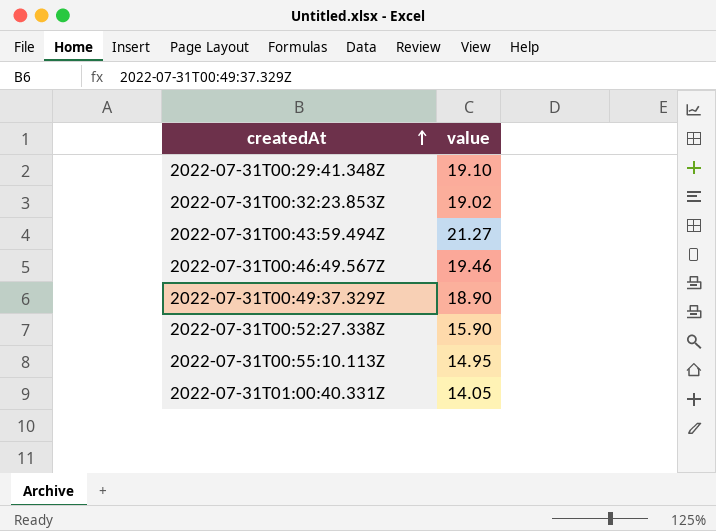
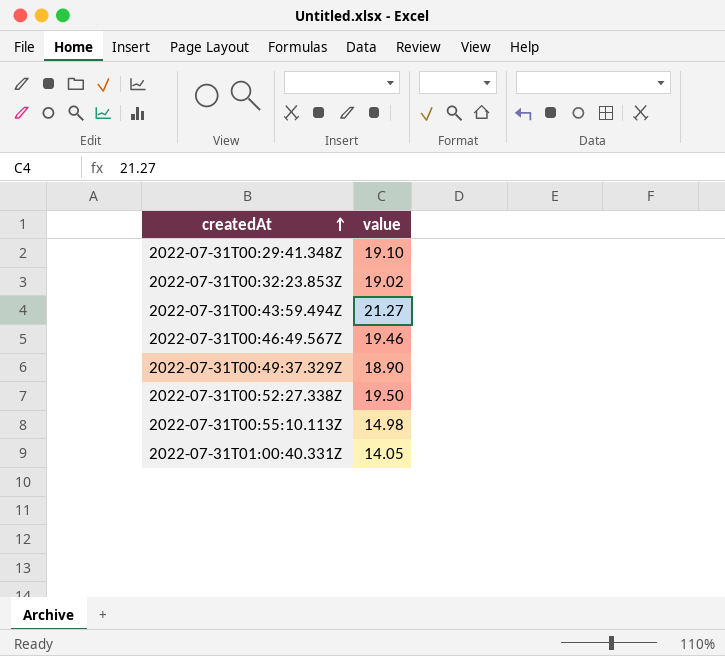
2022-07-31T00:52:27.338Z | value: 15.90 -> 19.50
2022-07-31T00:55:10.113Z | value: 14.95 -> 14.98

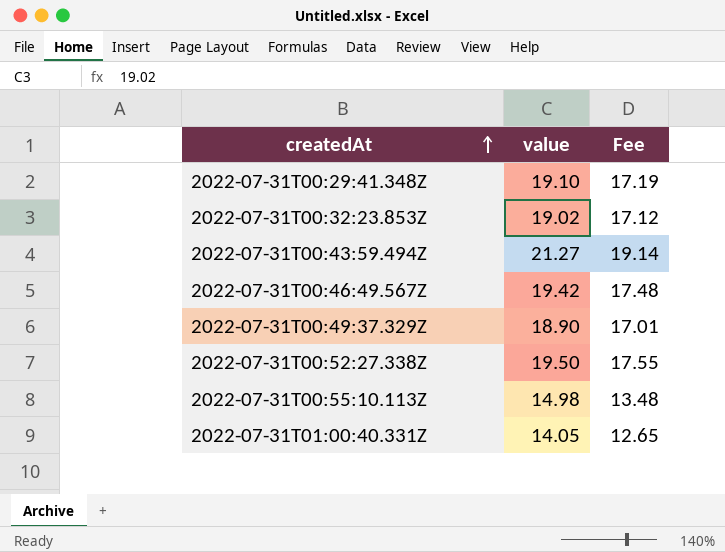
column Fee | formula: none -> [value] * 0.9
2022-07-31T00:46:49.567Z | value: 19.46 -> 19.42

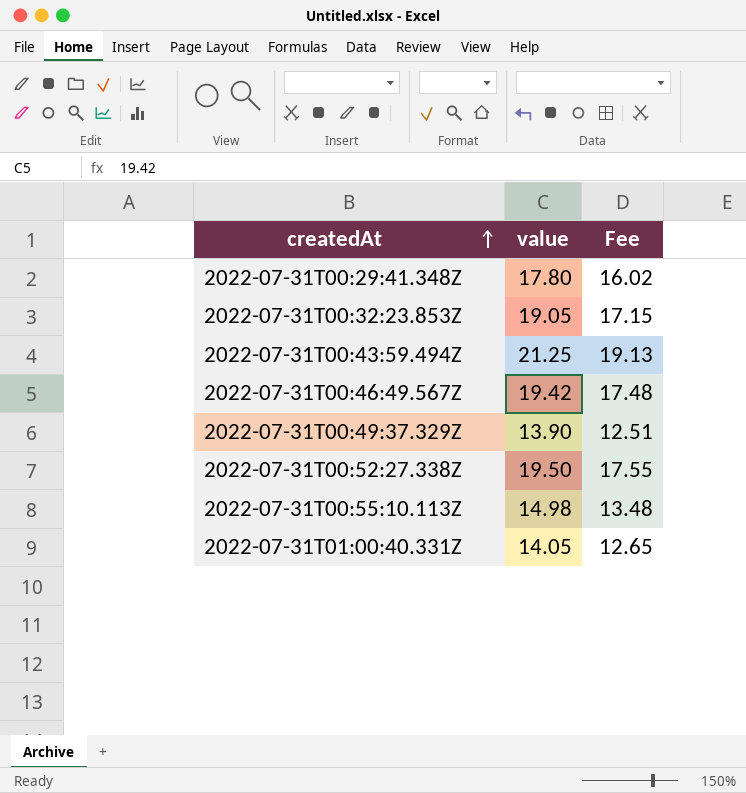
2022-07-31T00:29:41.348Z | value: 19.10 -> 17.80
2022-07-31T00:29:41.348Z | Fee: 17.19 -> 16.02
2022-07-31T00:32:23.853Z | value: 19.02 -> 19.05
2022-07-31T00:32:23.853Z | Fee: 17.12 -> 17.15
2022-07-31T00:43:59.494Z | value: 21.27 -> 21.25
2022-07-31T00:43:59.494Z | Fee: 19.14 -> 19.13
2022-07-31T00:49:37.329Z | value: 18.90 -> 13.90
2022-07-31T00:49:37.329Z | Fee: 17.01 -> 12.51

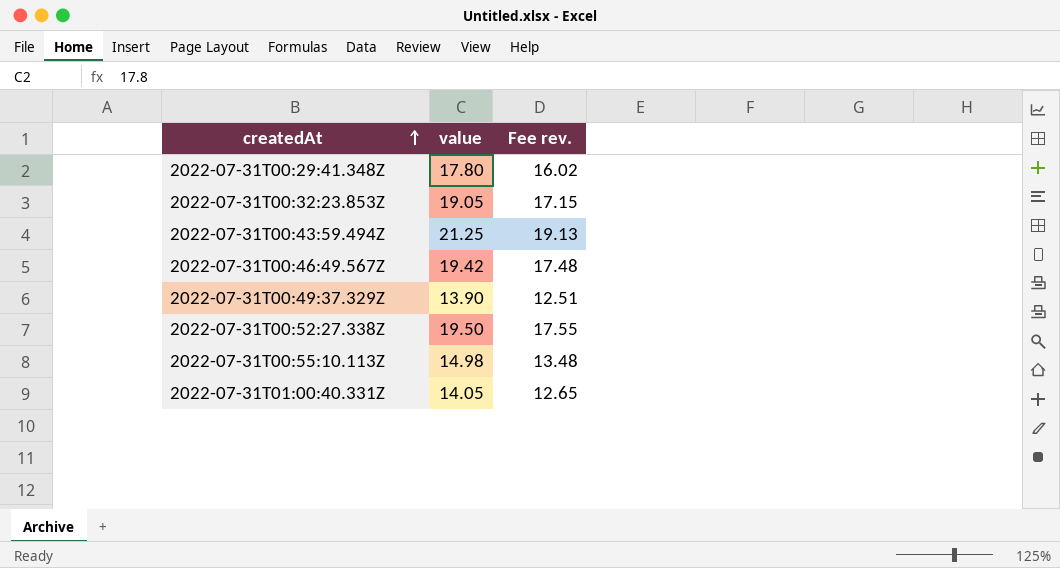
column name: Fee -> Fee rev.

